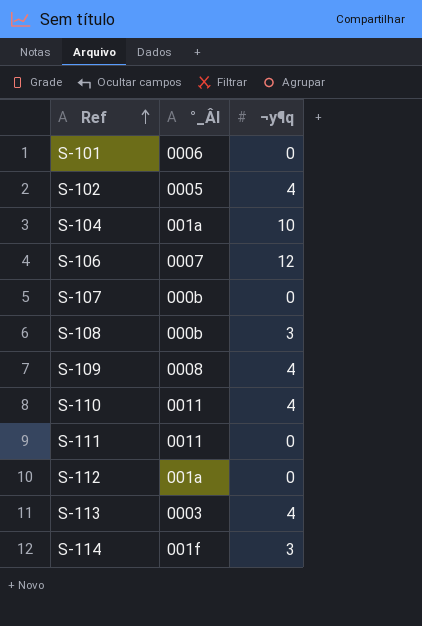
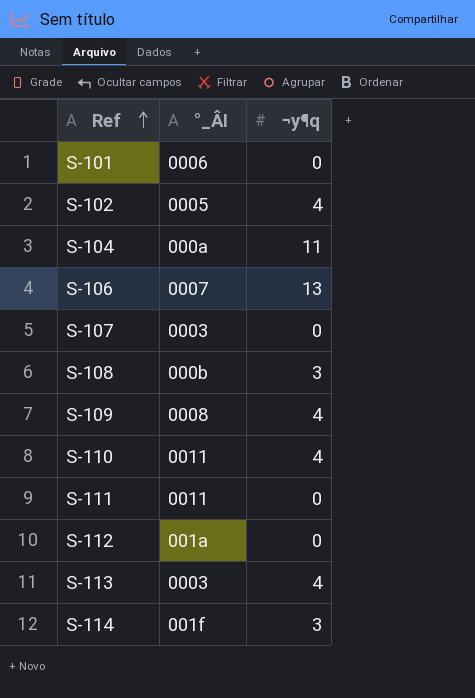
S-104 | °_ÂI: 001a -> 000a
S-104 | ¬y¶q: 10 -> 11
S-106 | ¬y¶q: 12 -> 13
S-107 | °_ÂI: 000b -> 0003

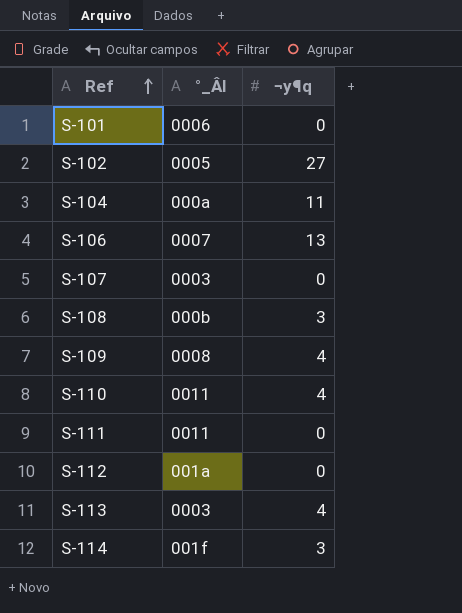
S-102 | ¬y¶q: 4 -> 27

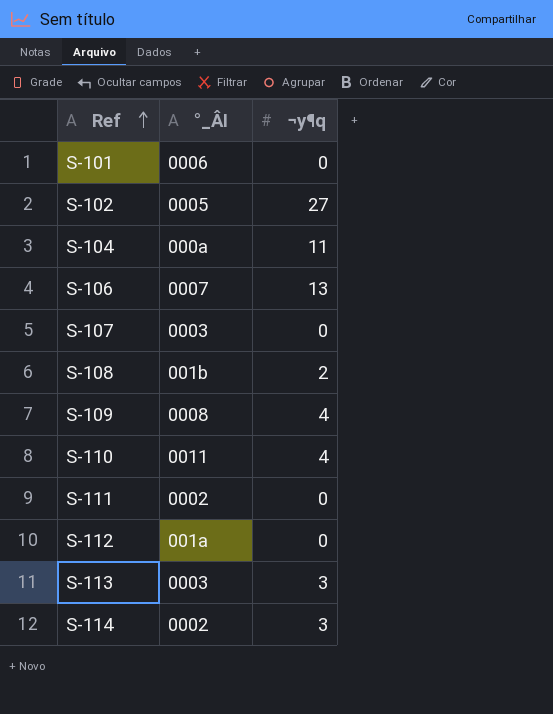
S-108 | °_ÂI: 000b -> 001b
S-108 | ¬y¶q: 3 -> 2
S-111 | °_ÂI: 0011 -> 0002
S-113 | ¬y¶q: 4 -> 3
S-114 | °_ÂI: 001f -> 0002

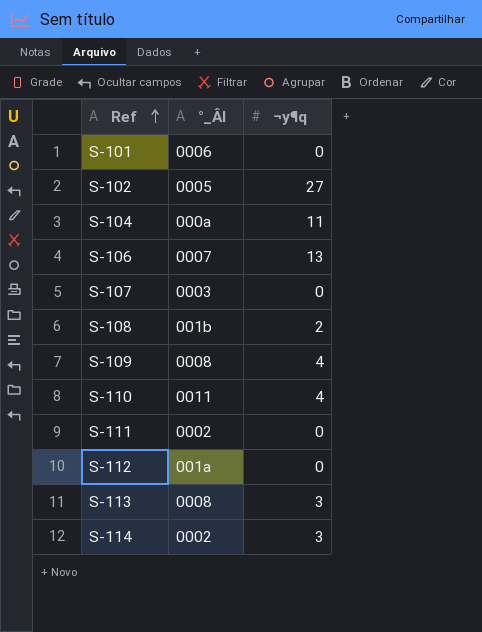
S-113 | °_ÂI: 0003 -> 0008

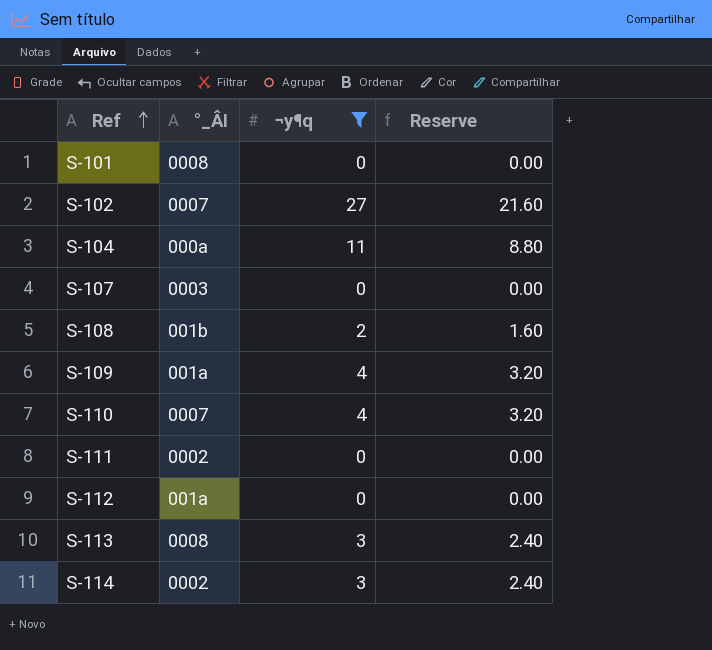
filter: none -> ¬y¶q != 13
column Reserve | formula: none -> [¬y¶q] * 0.8
S-101 | °_ÂI: 0006 -> 0008
S-102 | °_ÂI: 0005 -> 0007
S-109 | °_ÂI: 0008 -> 001a
S-110 | °_ÂI: 0011 -> 0007

